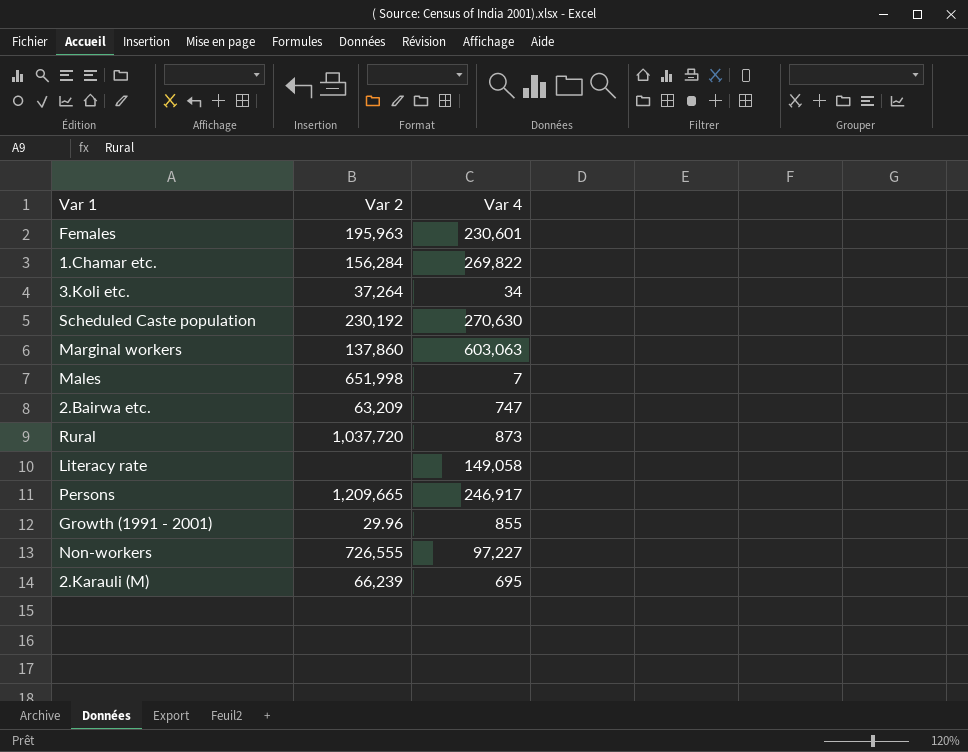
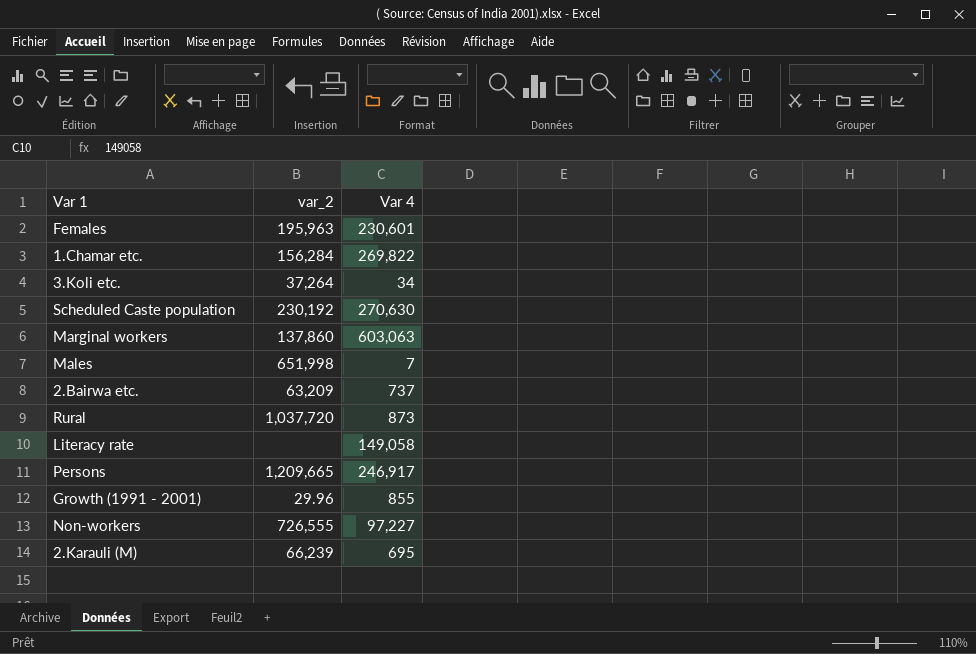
column name: Var 2 -> var_2
2.Bairwa etc. | Var 4: 747 -> 737

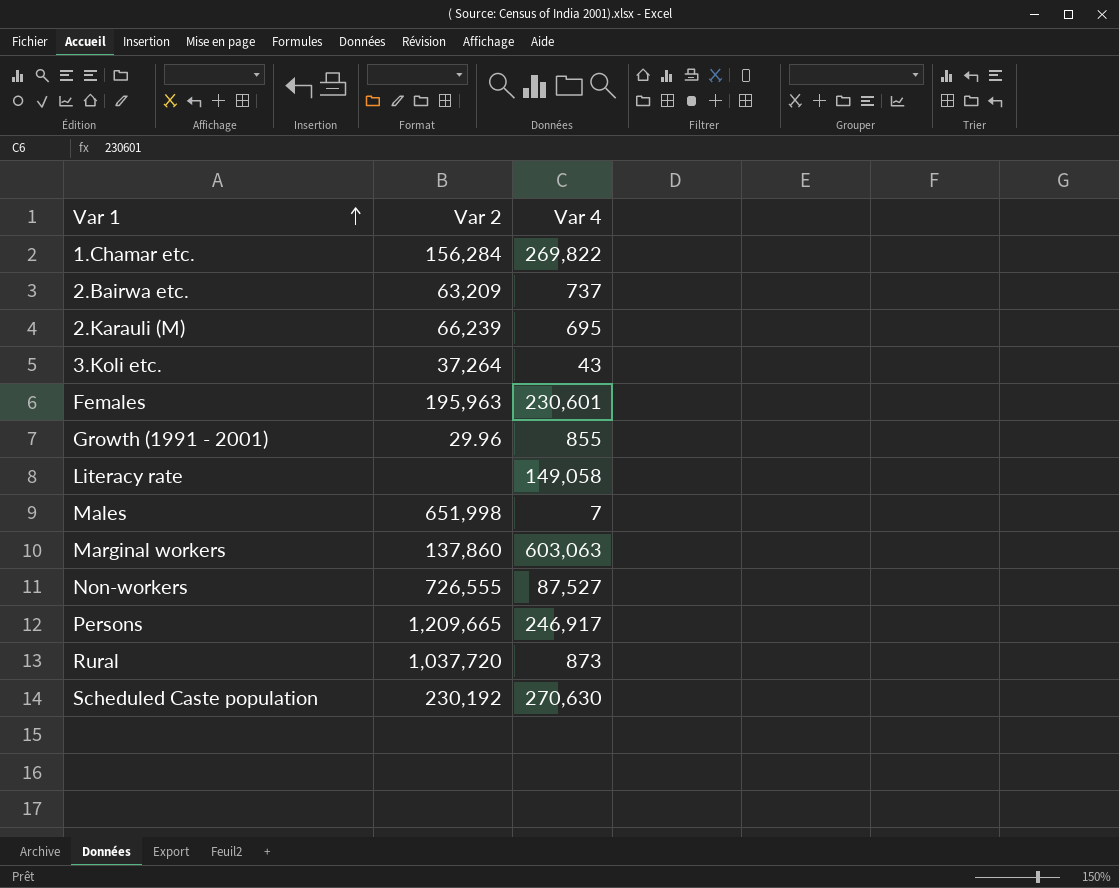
row order: none -> Var 1 ascending
column name: var_2 -> Var 2
3.Koli etc. | Var 4: 34 -> 43
Non-workers | Var 4: 97,227 -> 87,527

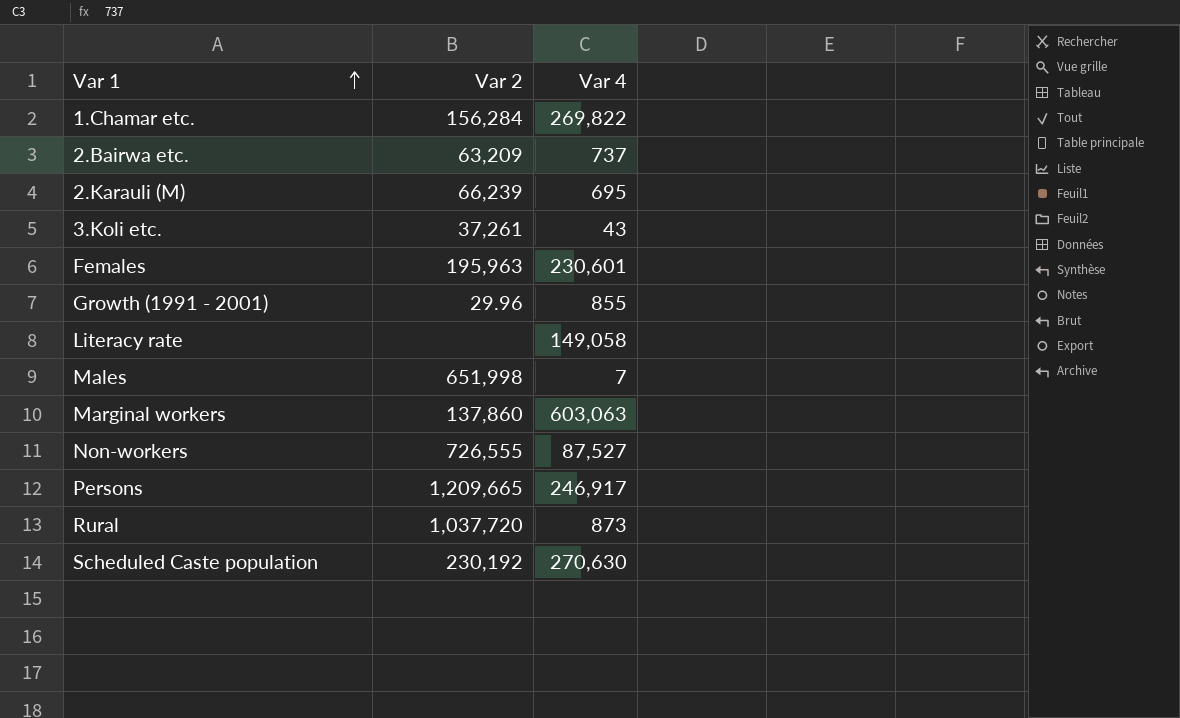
3.Koli etc. | Var 2: 37,264 -> 37,261

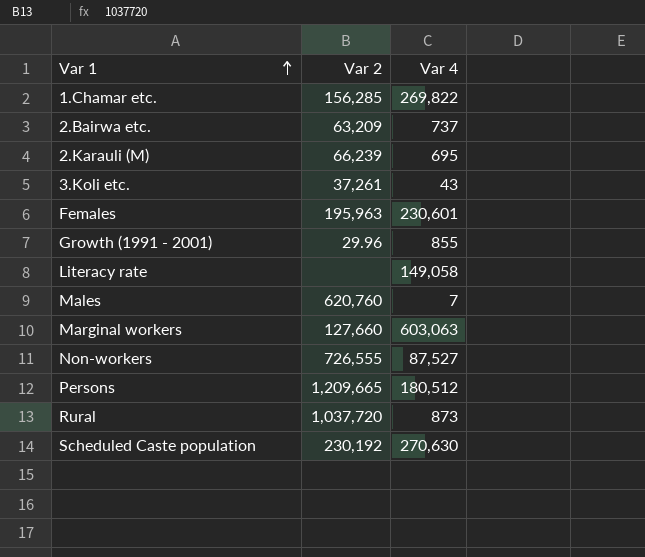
1.Chamar etc. | Var 2: 156,284 -> 156,285
Males | Var 2: 651,998 -> 620,760
Marginal workers | Var 2: 137,860 -> 127,660
Persons | Var 4: 246,917 -> 180,512

